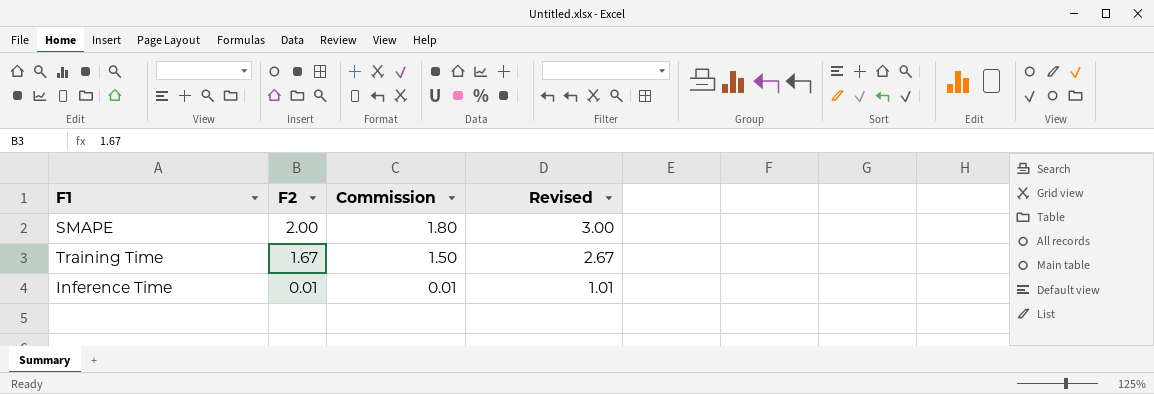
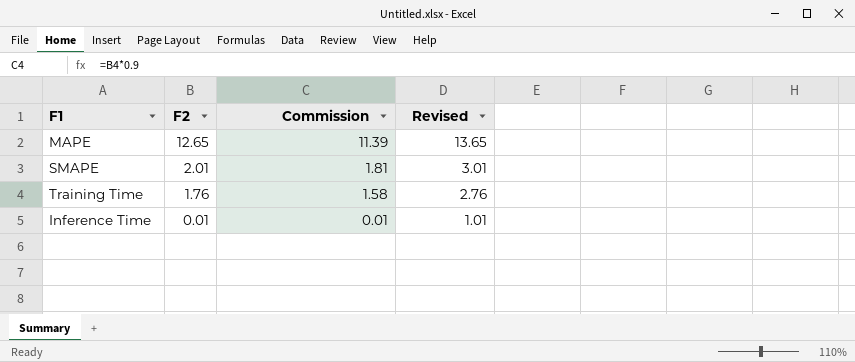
row MAPE: none -> 12.65 | 11.39 | 13.65
SMAPE | F2: 2.00 -> 2.01
SMAPE | Commission: 1.80 -> 1.81
SMAPE | Revised: 3.00 -> 3.01
Training Time | F2: 1.67 -> 1.76
Training Time | Commission: 1.50 -> 1.58
Training Time | Revised: 2.67 -> 2.76

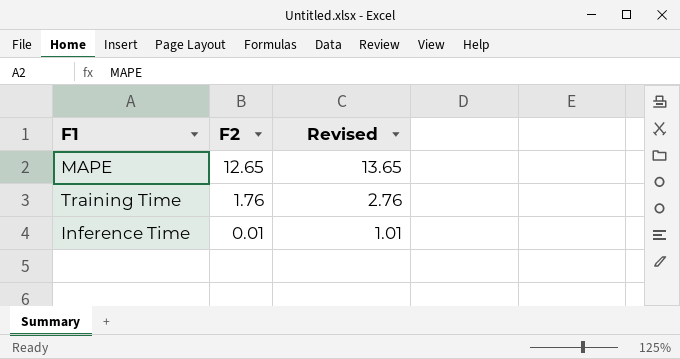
column Commission | formula: [F2] * 0.9 -> none
row SMAPE: 2.01 | 1.81 | 3.01 -> none

